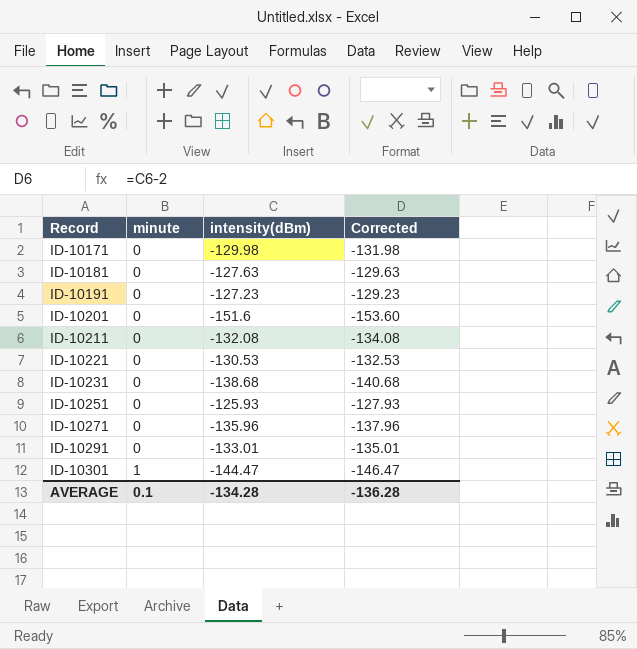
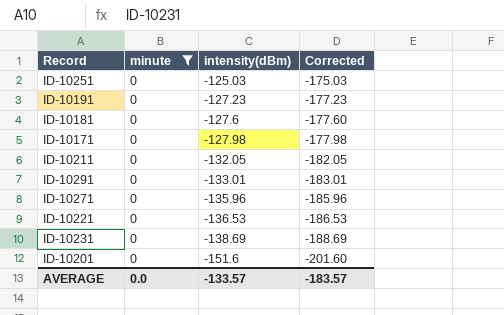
filter: none -> minute = 0
row order: Record ascending -> intensity(dBm) descending
column Corrected | formula: [intensity(dBm)] - 2 -> [intensity(dBm)] - 50
ID-10251 | intensity(dBm): -125.93 -> -125.03
ID-10181 | intensity(dBm): -127.63 -> -127.6
ID-10171 | intensity(dBm): -129.98 -> -127.98
ID-10211 | intensity(dBm): -132.08 -> -132.05
ID-10221 | intensity(dBm): -130.53 -> -136.53
ID-10231 | intensity(dBm): -138.68 -> -138.69
AVERAGE | minute: 0.1 -> 0.0
AVERAGE | intensity(dBm): -134.28 -> -133.57
AVERAGE | Corrected: -136.28 -> -183.57

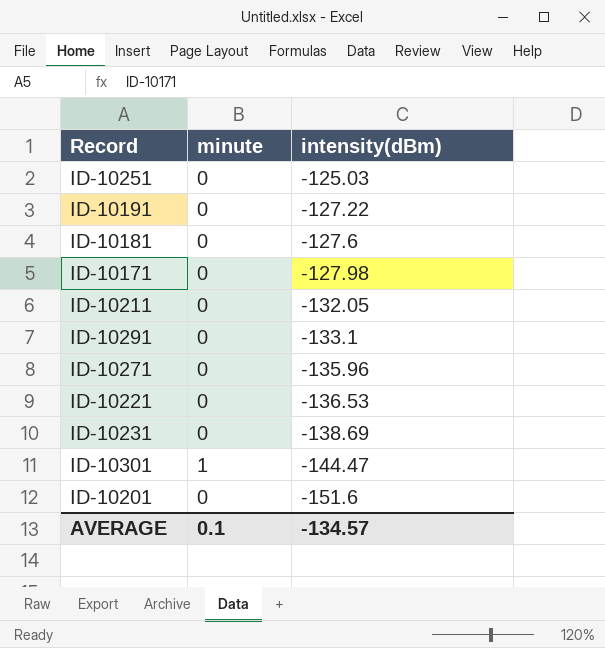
filter: minute = 0 -> none
column Corrected | formula: [intensity(dBm)] - 50 -> none
ID-10191 | intensity(dBm): -127.23 -> -127.22
ID-10291 | intensity(dBm): -133.01 -> -133.1
AVERAGE | minute: 0.0 -> 0.1
AVERAGE | intensity(dBm): -133.57 -> -134.57

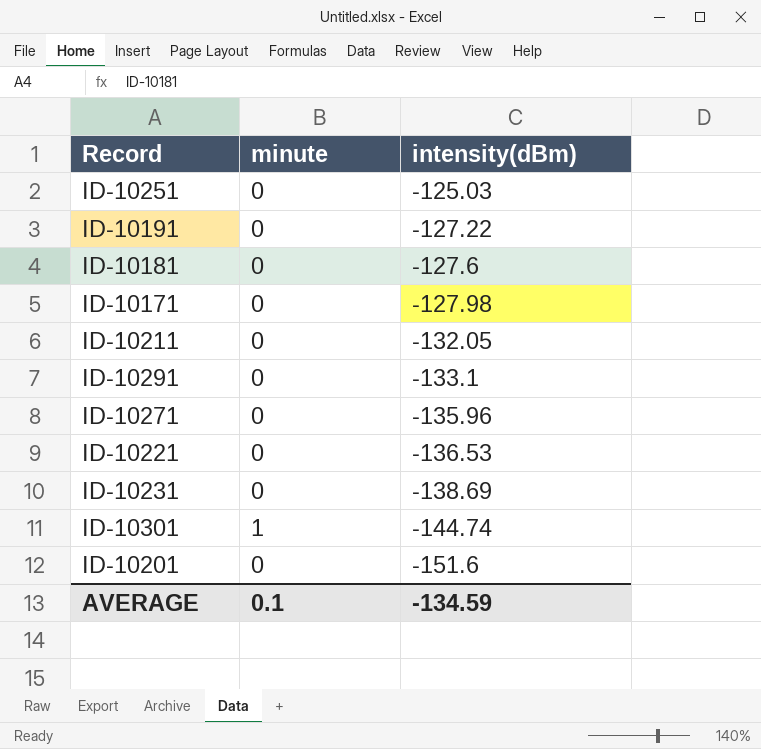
ID-10301 | intensity(dBm): -144.47 -> -144.74
AVERAGE | intensity(dBm): -134.57 -> -134.59

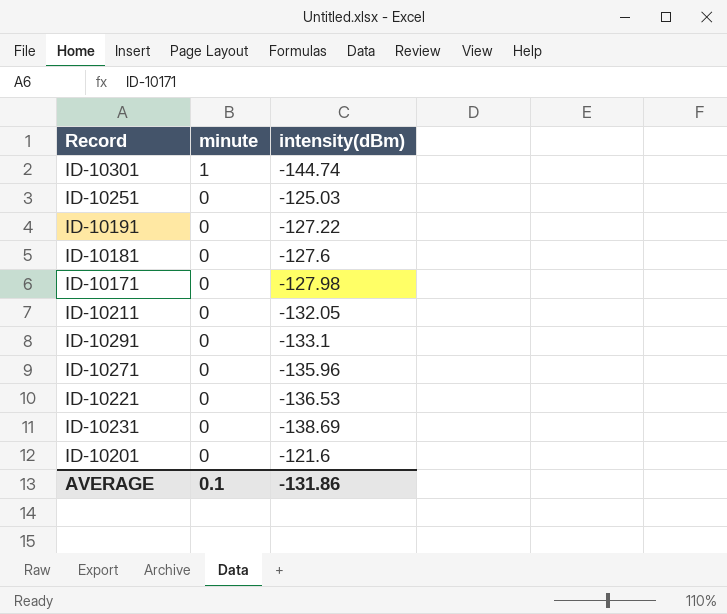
row order: intensity(dBm) descending -> minute descending
ID-10201 | intensity(dBm): -151.6 -> -121.6
AVERAGE | intensity(dBm): -134.59 -> -131.86

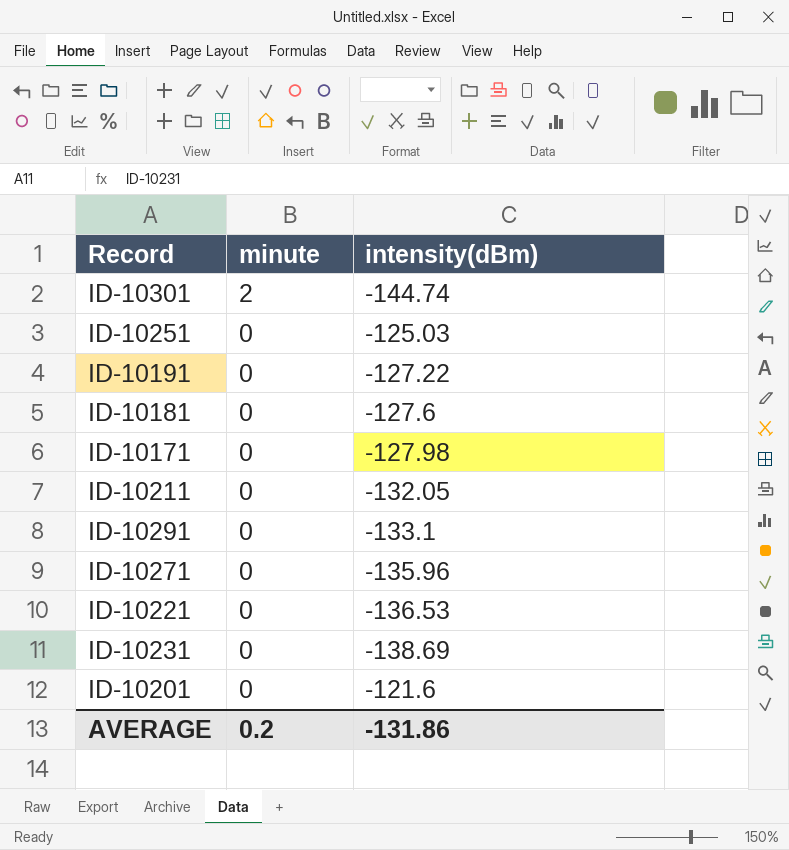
ID-10301 | minute: 1 -> 2
AVERAGE | minute: 0.1 -> 0.2

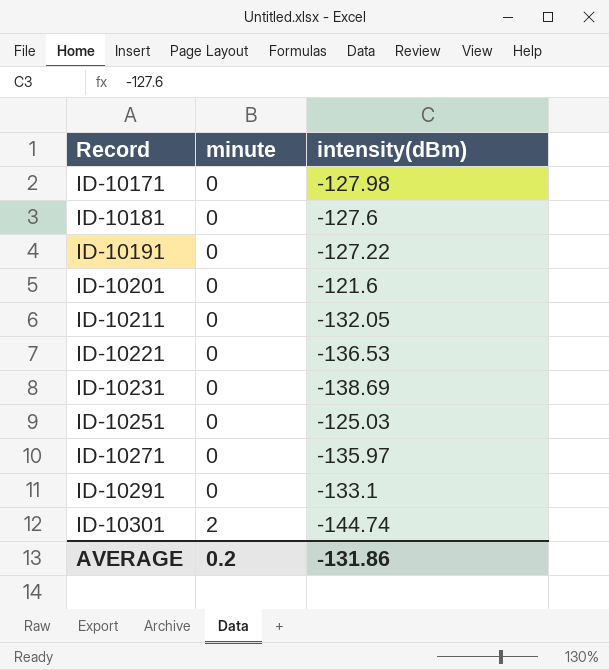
row order: minute descending -> Record ascending
ID-10271 | intensity(dBm): -135.96 -> -135.97

